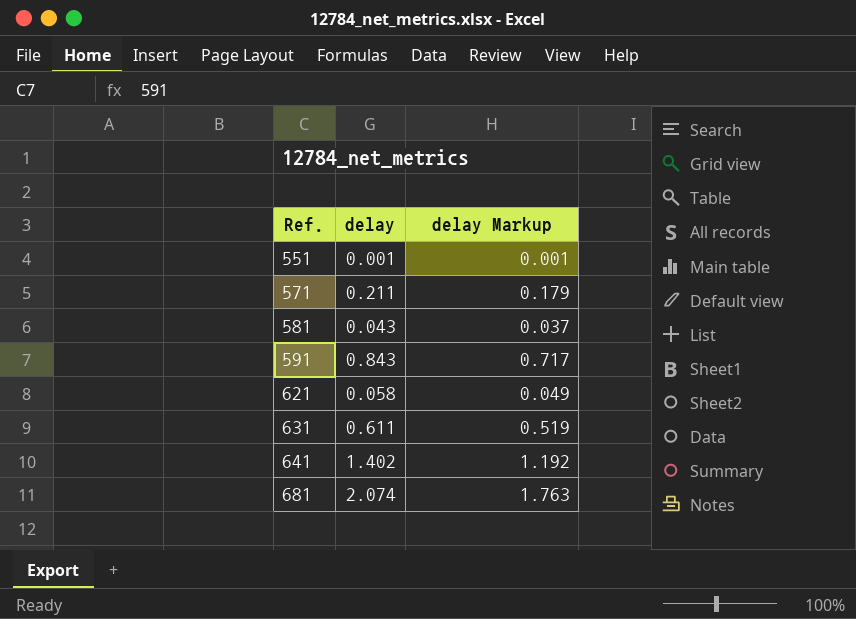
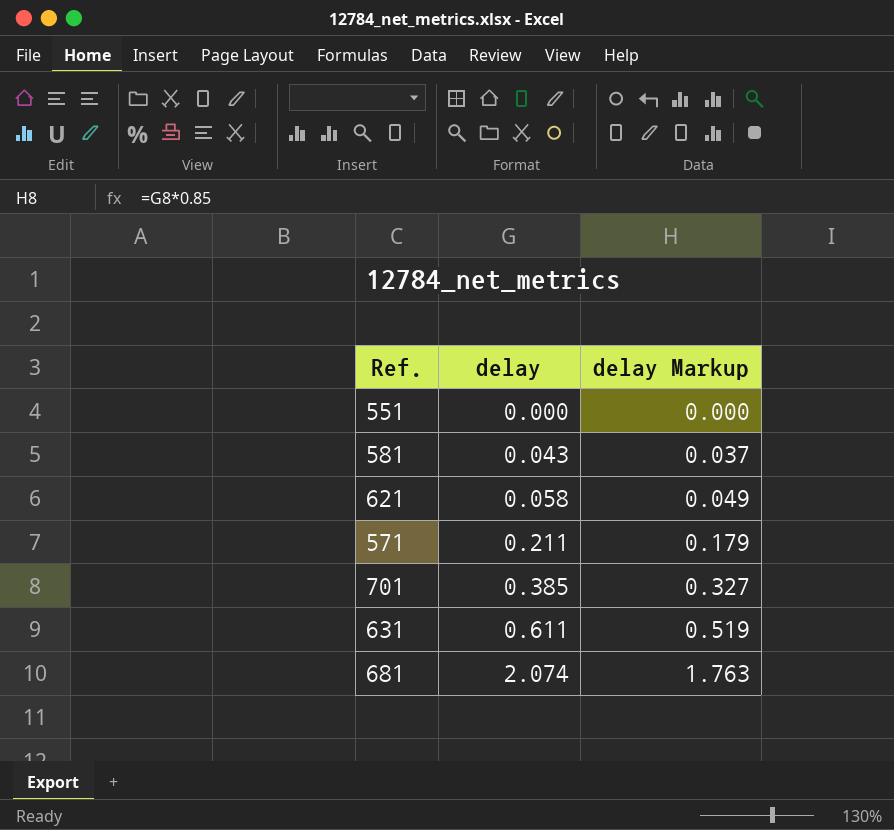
row order: Ref. ascending -> delay ascending
row 591: 0.843 | 0.717 -> none
row 641: 1.402 | 1.192 -> none
551 | delay: 0.001 -> 0.000
551 | delay Markup: 0.001 -> 0.000
row 701: none -> 0.385 | 0.327

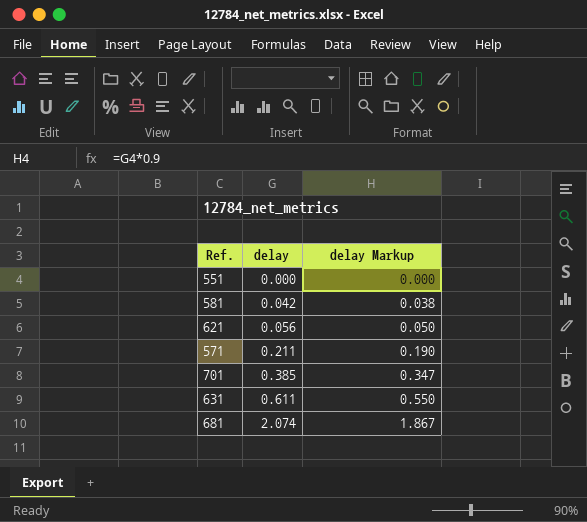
column delay Markup | formula: [delay] * 0.85 -> [delay] * 0.9
581 | delay: 0.043 -> 0.042
621 | delay: 0.058 -> 0.056

